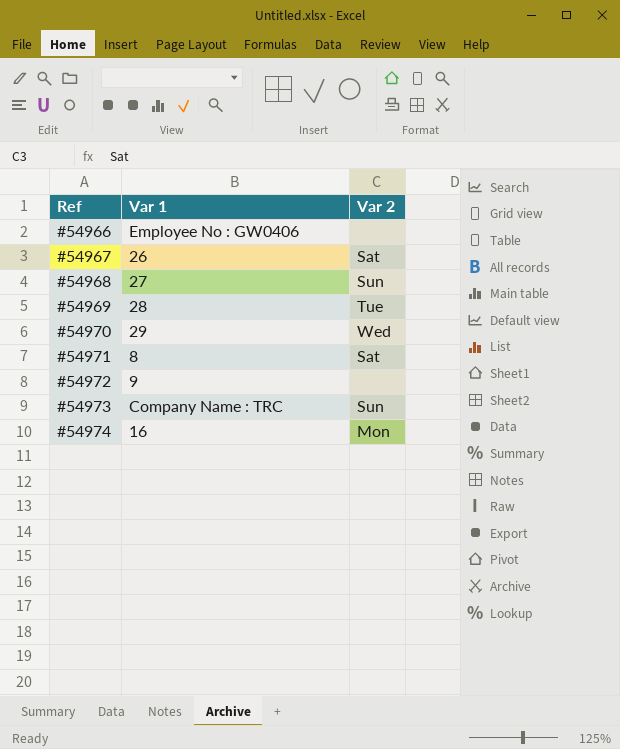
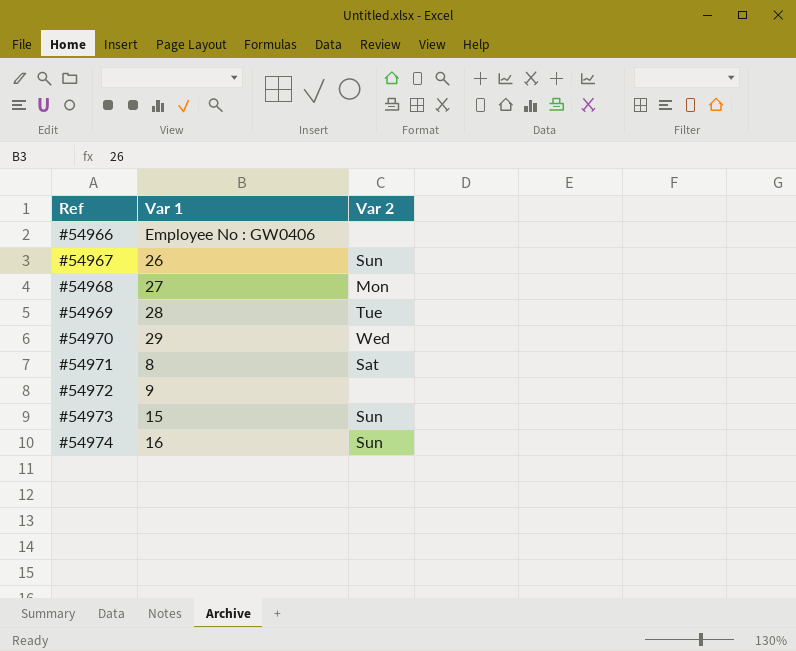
#54967 | Var 2: Sat -> Sun
#54968 | Var 2: Sun -> Mon
#54973 | Var 1: Company Name : TRC -> 15
#54974 | Var 2: Mon -> Sun

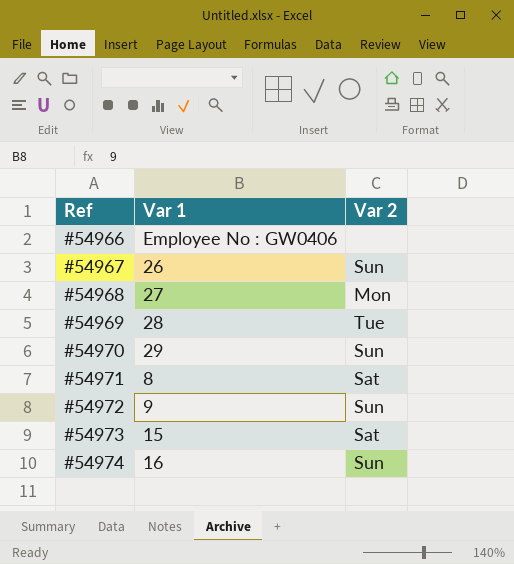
#54970 | Var 2: Wed -> Sun
#54972 | Var 2: none -> Sun
#54973 | Var 2: Sun -> Sat

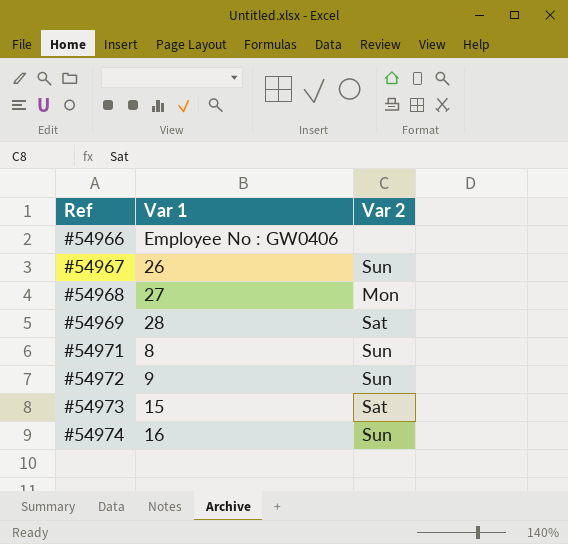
row #54970: 29 | Sun -> none
#54969 | Var 2: Tue -> Sat
#54971 | Var 2: Sat -> Sun

